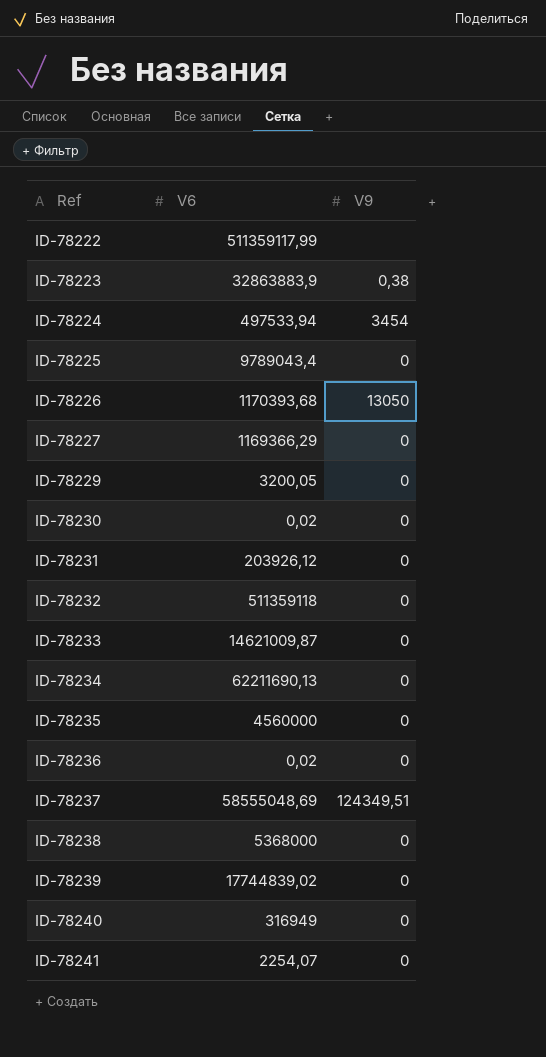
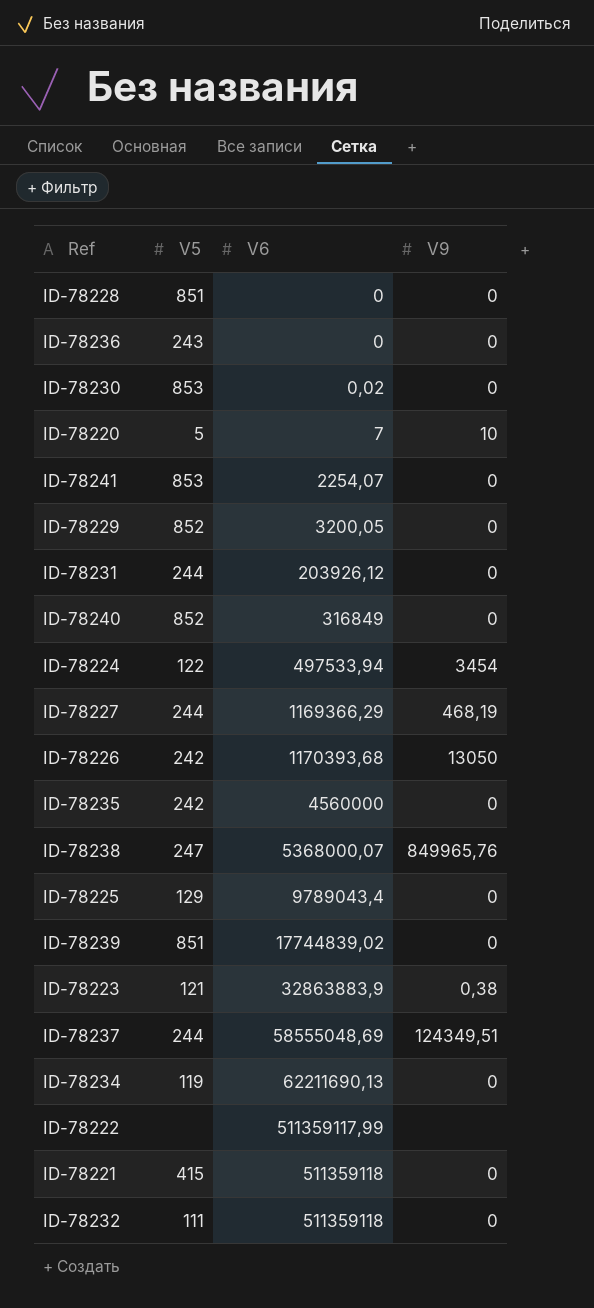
row order: Ref ascending -> V6 ascending
column V5 | position: none -> 2
row ID-78233: 14621009,87 | 0 -> none
row ID-78228: none -> 851 | 0 | 0
ID-78236 | V6: 0,02 -> 0
row ID-78220: none -> 5 | 7 | 10
ID-78240 | V6: 316949 -> 316849
ID-78227 | V9: 0 -> 468,19
ID-78238 | V6: 5368000 -> 5368000,07
ID-78238 | V9: 0 -> 849965,76
row ID-78221: none -> 415 | 511359118 | 0

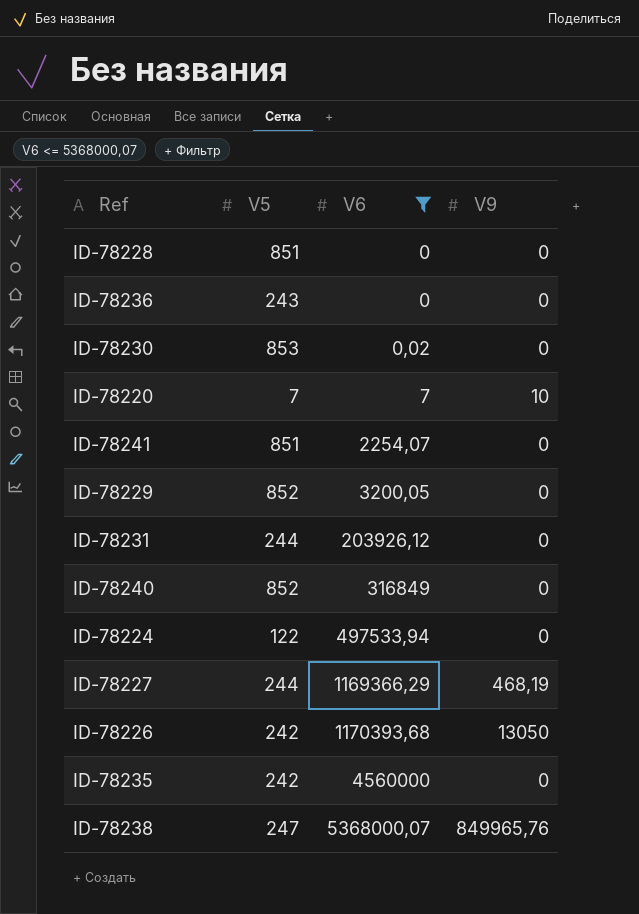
filter: none -> V6 <= 5368000,07
ID-78220 | V5: 5 -> 7
ID-78241 | V5: 853 -> 851
ID-78224 | V9: 3454 -> 0

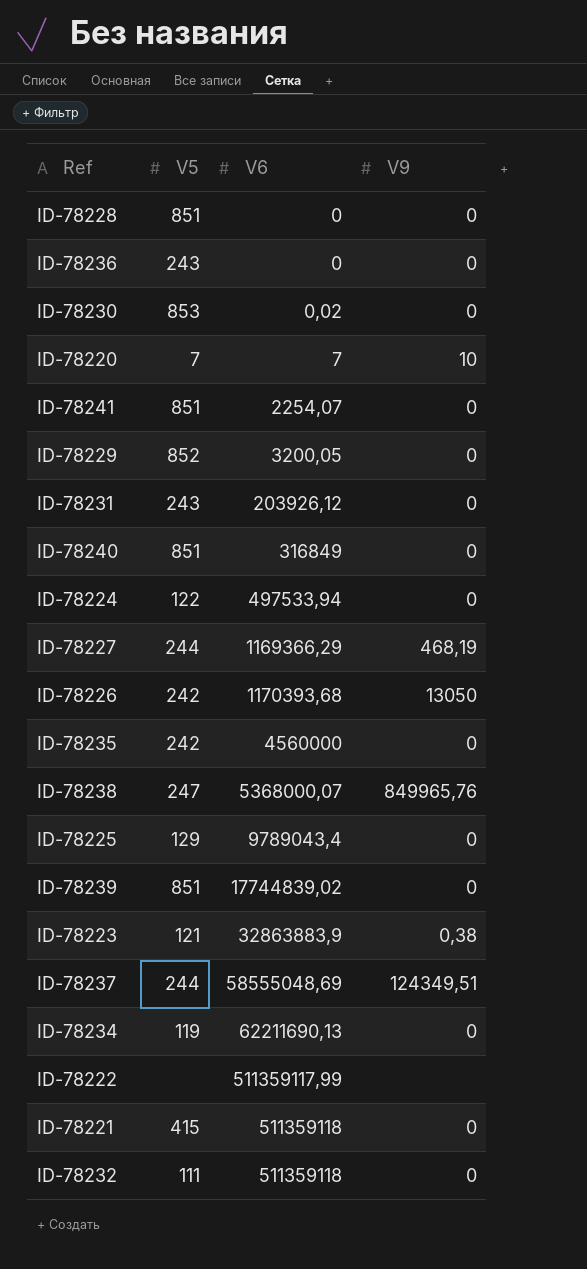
filter: V6 <= 5368000,07 -> none
ID-78231 | V5: 244 -> 243
ID-78240 | V5: 852 -> 851

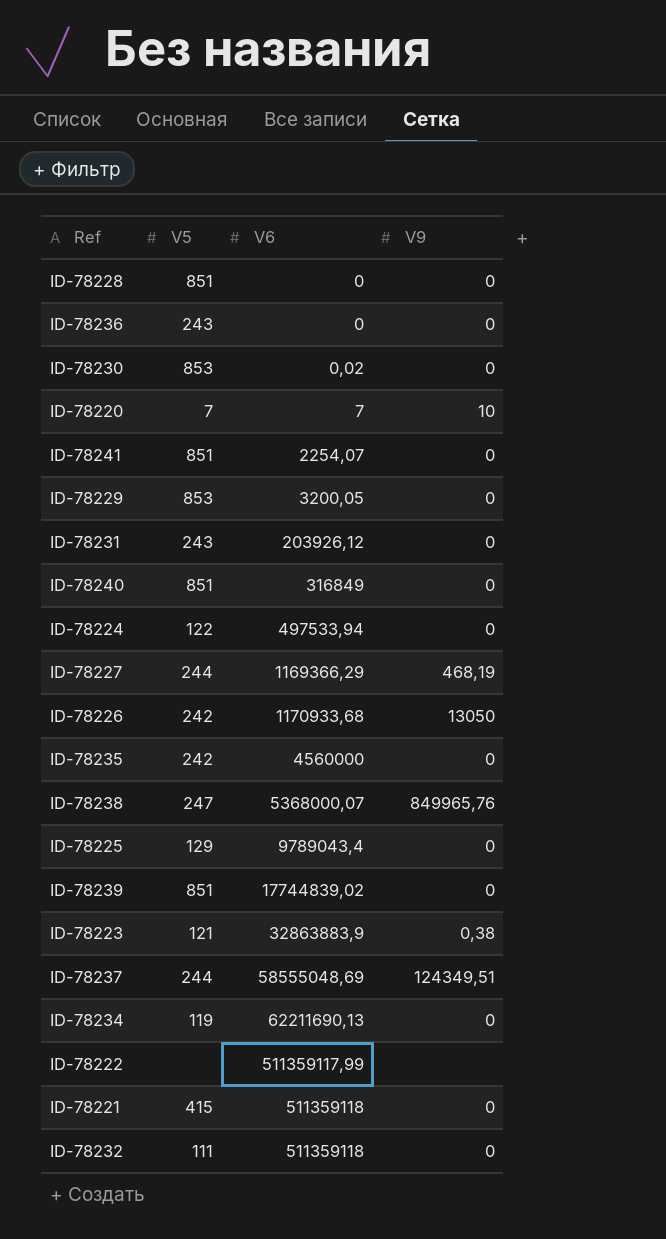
ID-78229 | V5: 852 -> 853
ID-78226 | V6: 1170393,68 -> 1170933,68

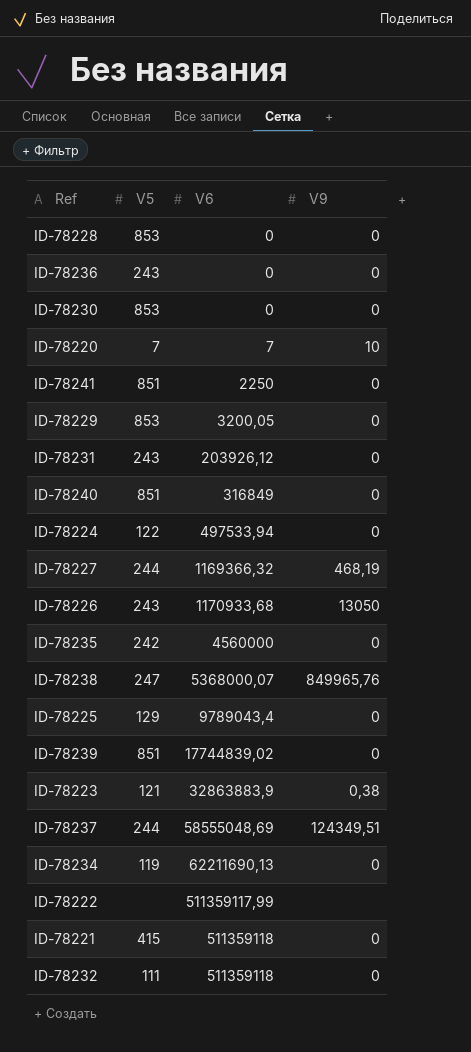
ID-78228 | V5: 851 -> 853
ID-78230 | V6: 0,02 -> 0
ID-78241 | V6: 2254,07 -> 2250
ID-78227 | V6: 1169366,29 -> 1169366,32
ID-78226 | V5: 242 -> 243

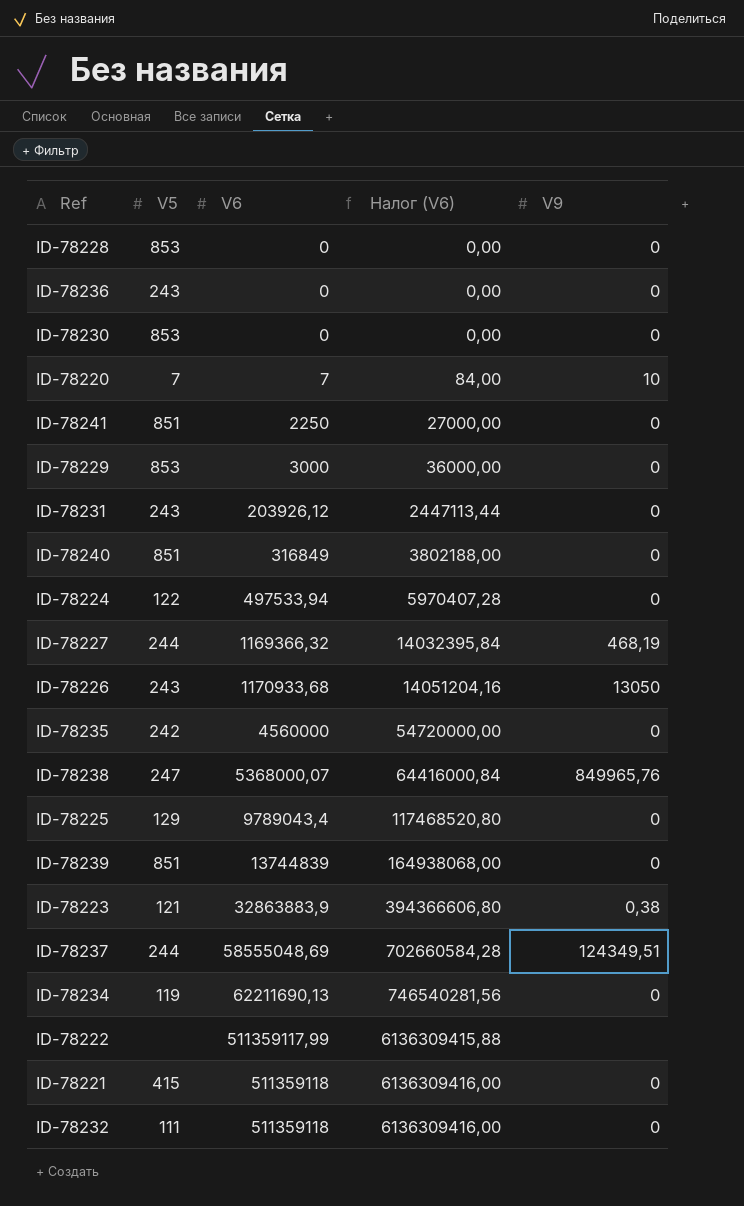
column Налог (V6) | formula: none -> [V6] * 12
ID-78229 | V6: 3200,05 -> 3000
ID-78239 | V6: 17744839,02 -> 13744839

